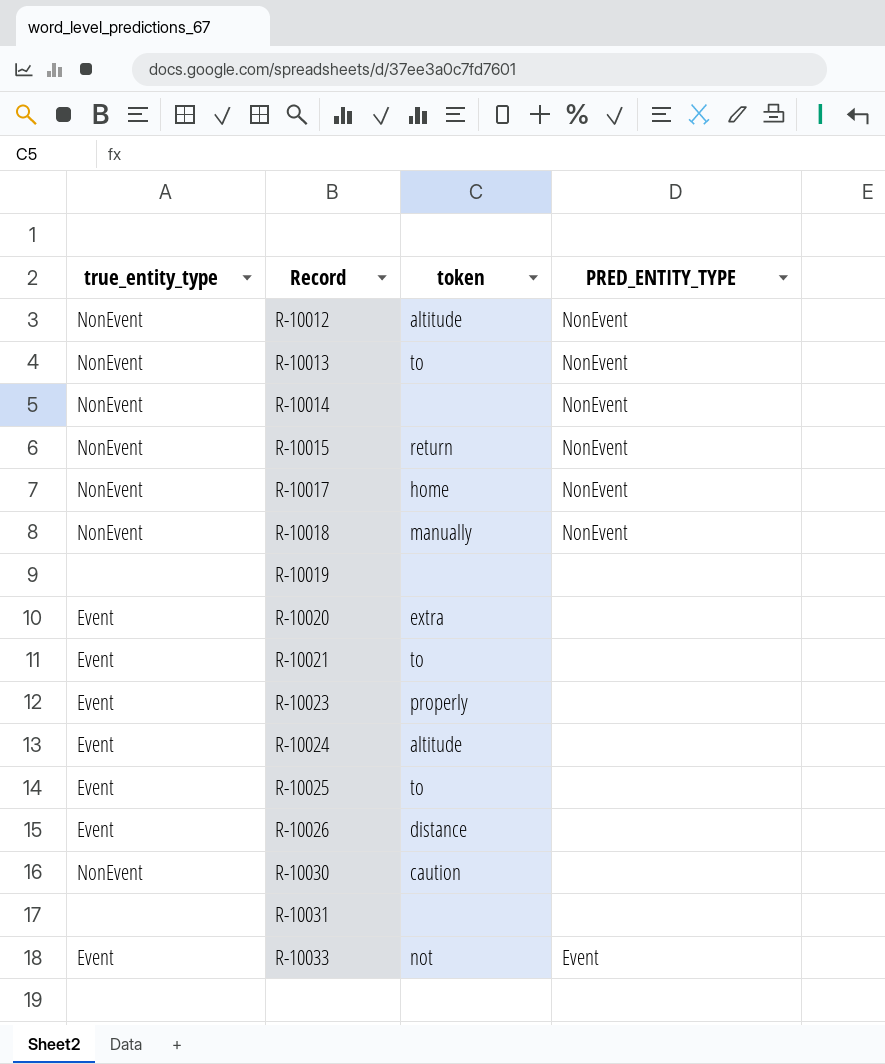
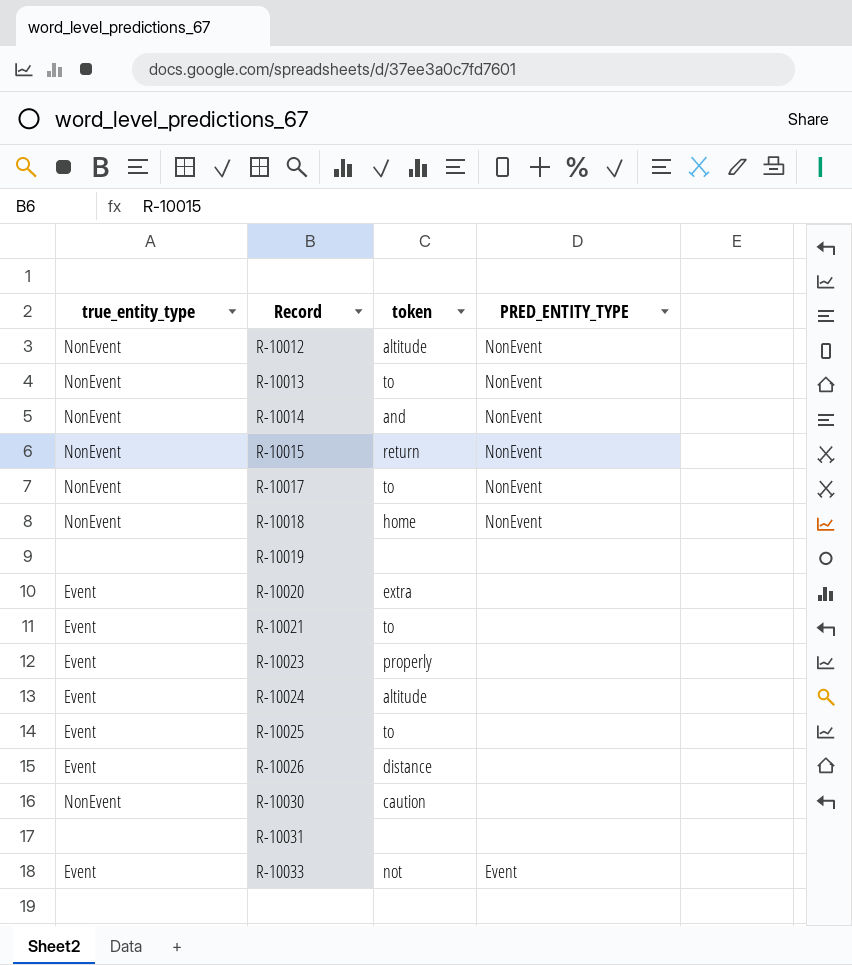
R-10014 | token: none -> and
R-10017 | token: home -> to
R-10018 | token: manually -> home

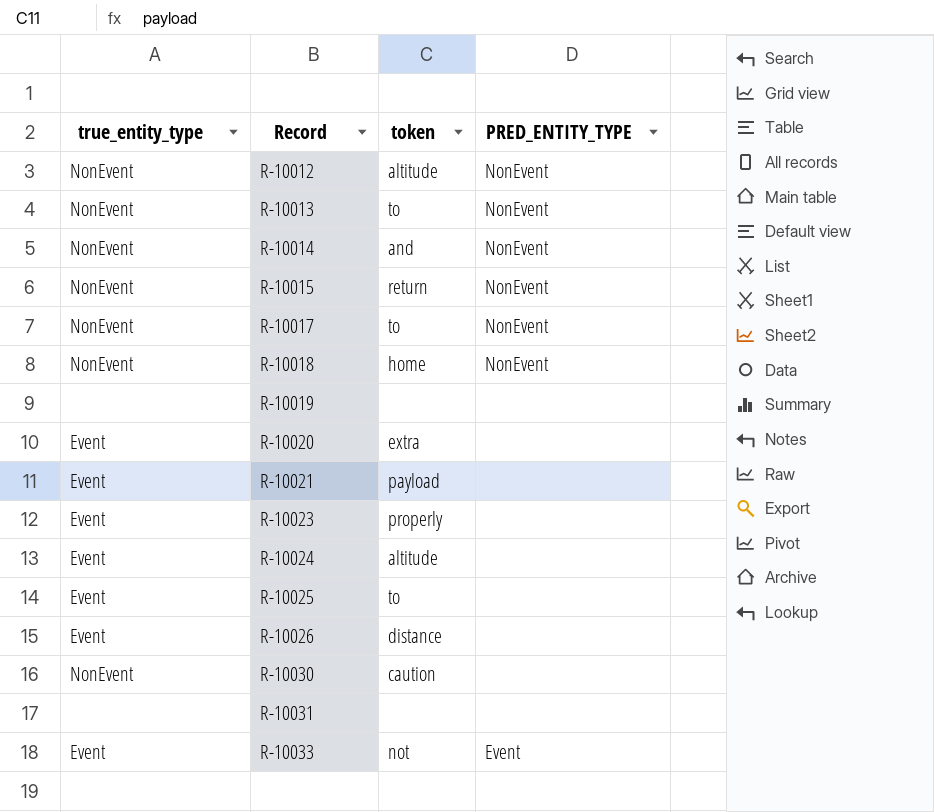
R-10021 | token: to -> payload

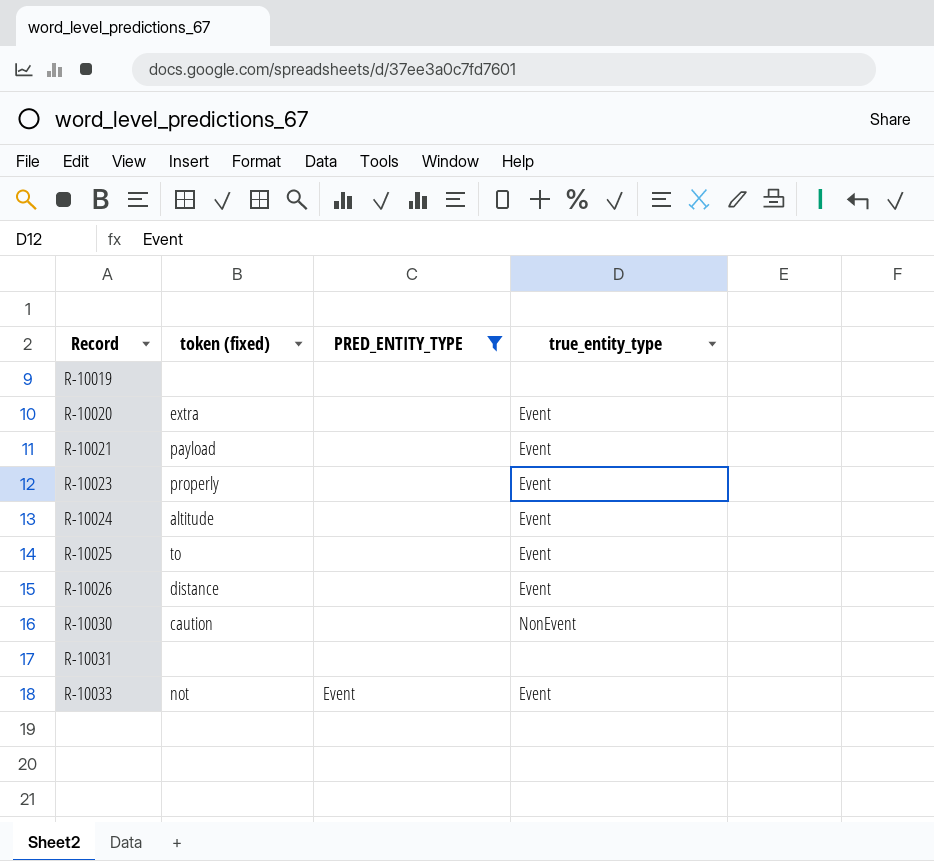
filter: none -> PRED_ENTITY_TYPE != NonEvent
column name: token -> token (fixed)
column true_entity_type | position: 1 -> 4

